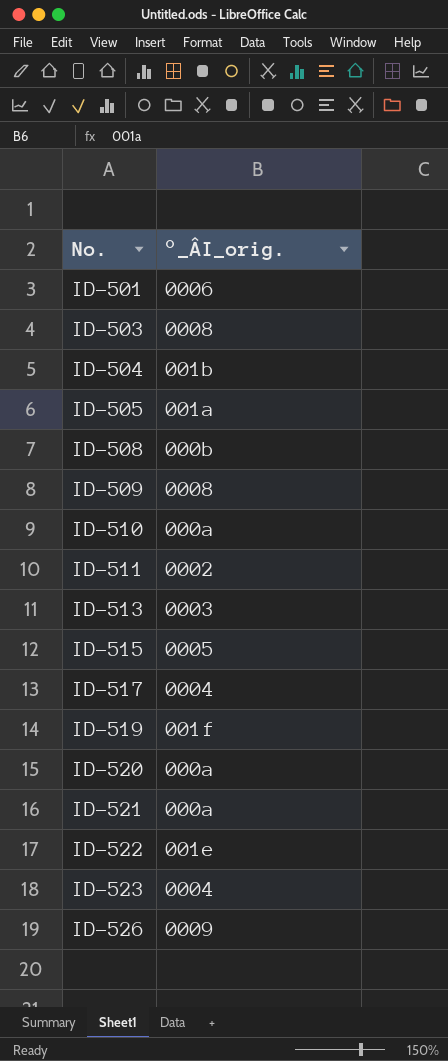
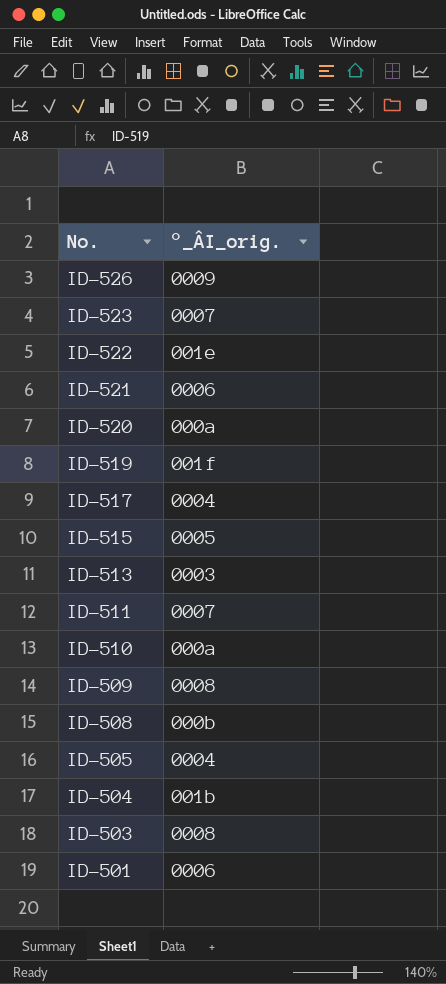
row order: No. ascending -> No. descending
ID-523 | °_ÂI_orig.: 0004 -> 0007
ID-521 | °_ÂI_orig.: 000a -> 0006
ID-511 | °_ÂI_orig.: 0002 -> 0007
ID-505 | °_ÂI_orig.: 001a -> 0004

